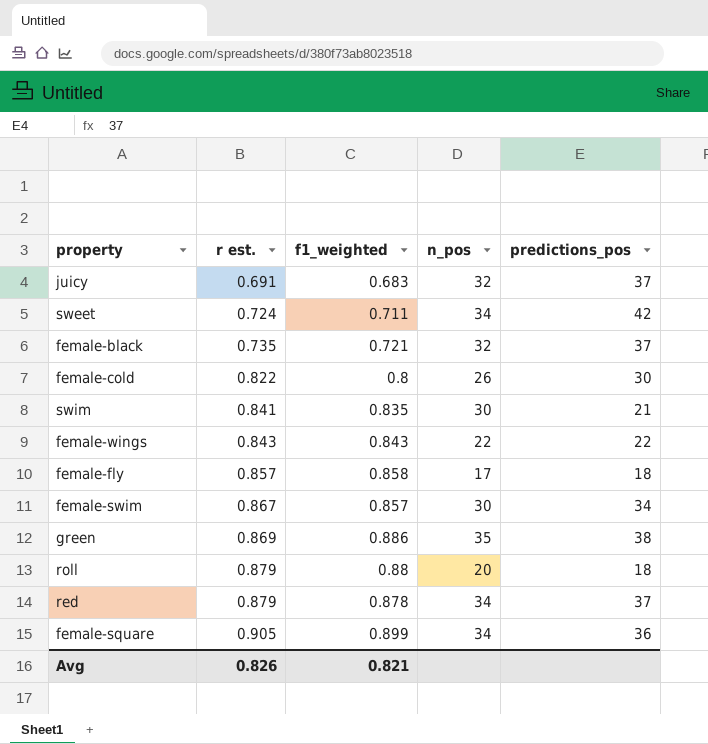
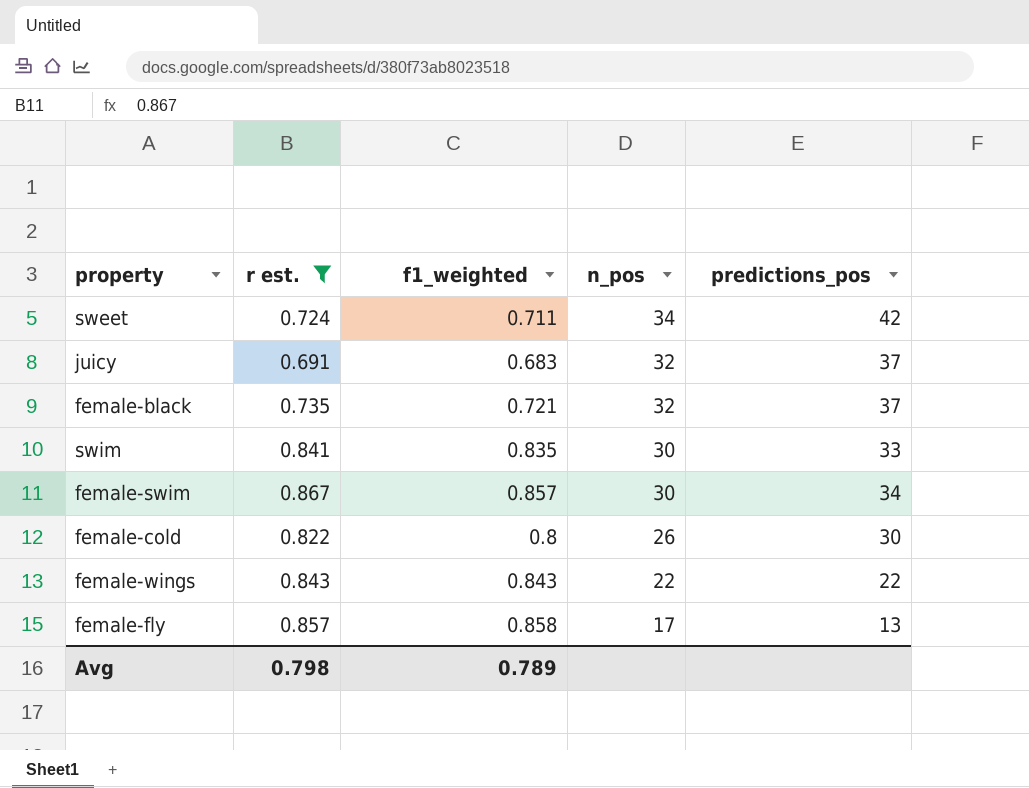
filter: none -> r est. <= 0.867
row order: r est. ascending -> n_pos descending
swim | predictions_pos: 21 -> 33
female-fly | predictions_pos: 18 -> 13
Avg | r est.: 0.826 -> 0.798
Avg | f1_weighted: 0.821 -> 0.789

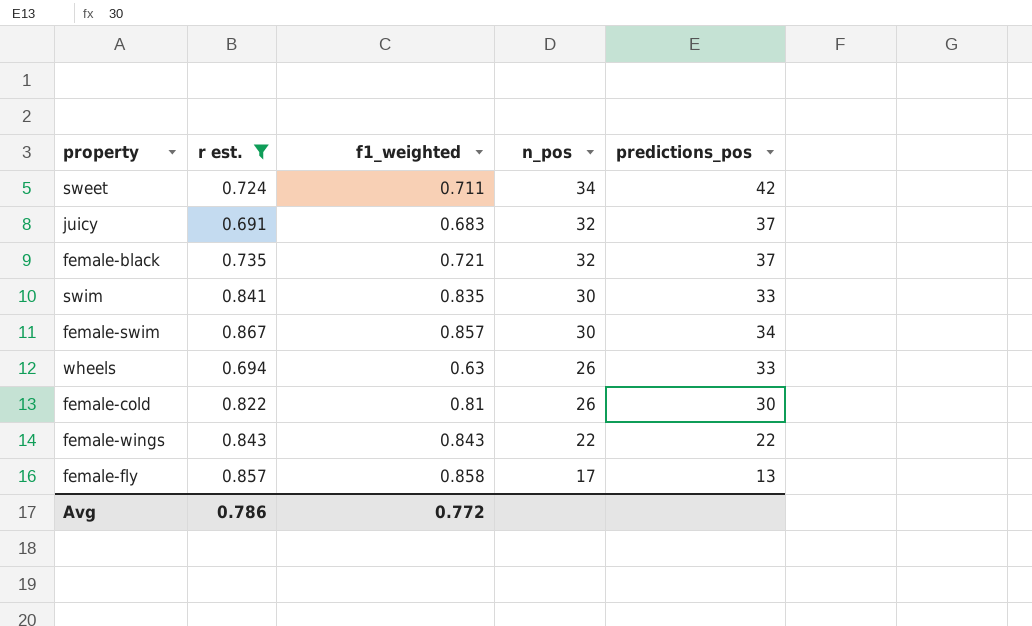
row wheels: none -> 0.694 | 0.63 | 26 | 33
female-cold | f1_weighted: 0.8 -> 0.81
Avg | r est.: 0.798 -> 0.786
Avg | f1_weighted: 0.789 -> 0.772

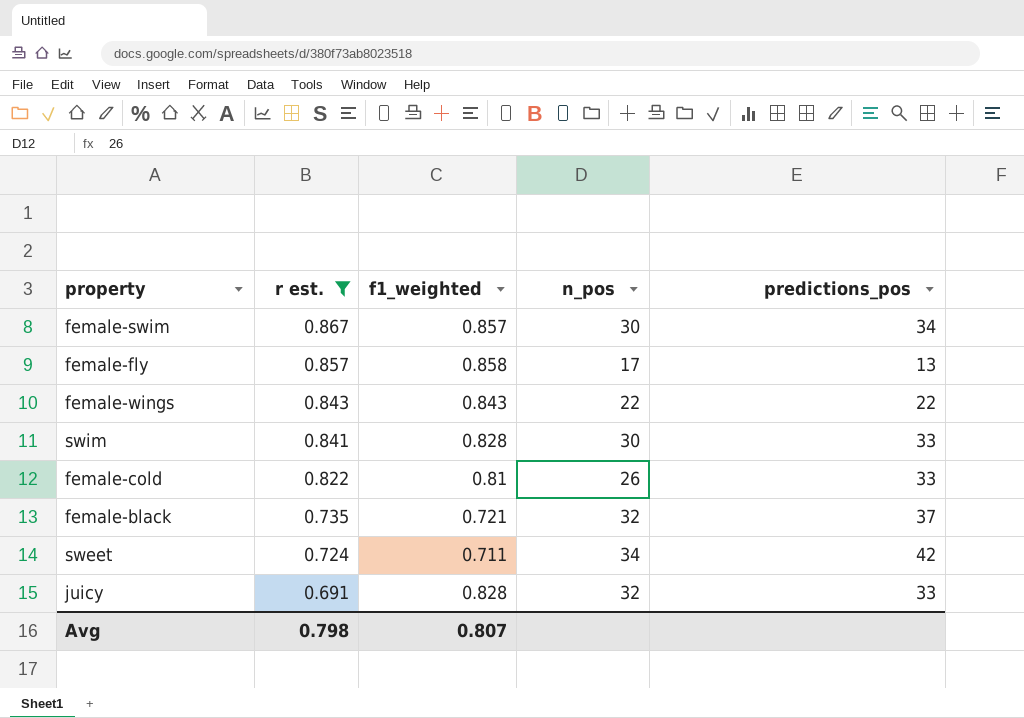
row order: n_pos descending -> r est. descending
row wheels: 0.694 | 0.63 | 26 | 33 -> none
swim | f1_weighted: 0.835 -> 0.828
female-cold | predictions_pos: 30 -> 33
juicy | f1_weighted: 0.683 -> 0.828
juicy | predictions_pos: 37 -> 33
Avg | r est.: 0.786 -> 0.798
Avg | f1_weighted: 0.772 -> 0.807

